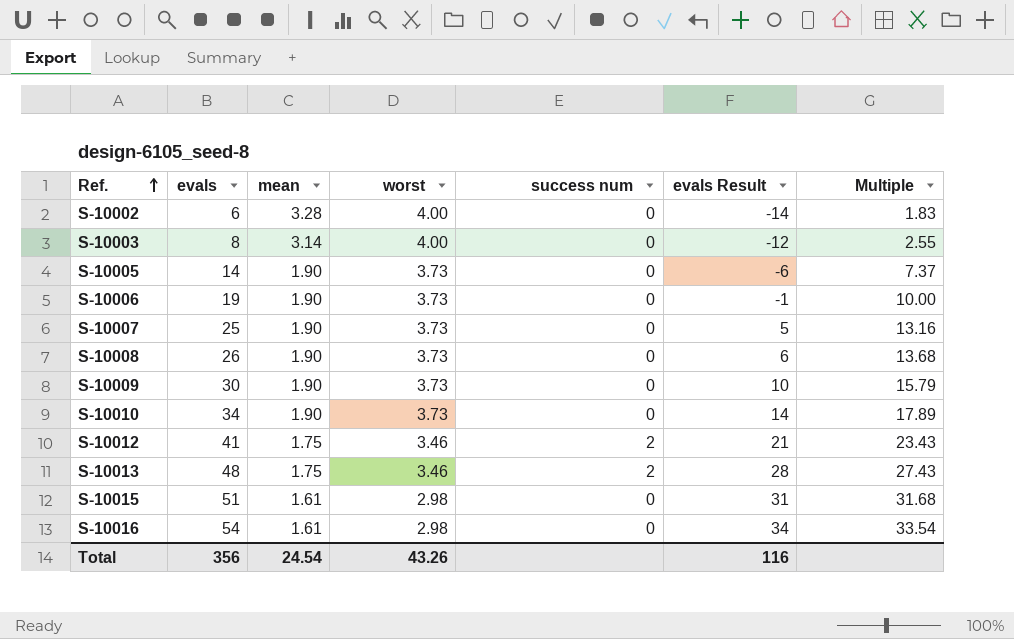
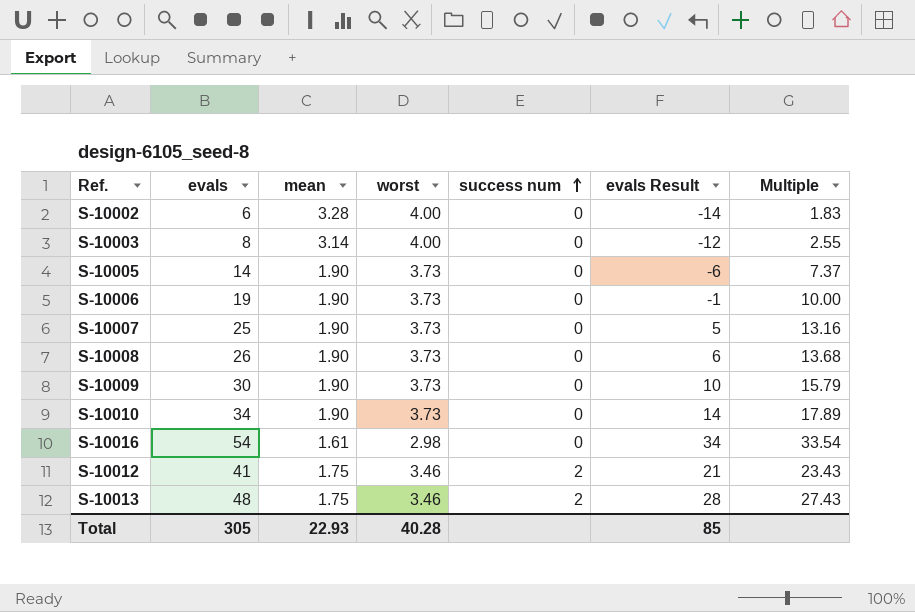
row order: Ref. ascending -> success num ascending
row S-10015: 51 | 1.61 | 2.98 | 0 | 31 | 31.68 -> none
Total | evals: 356 -> 305
Total | mean: 24.54 -> 22.93
Total | worst: 43.26 -> 40.28
Total | evals Result: 116 -> 85

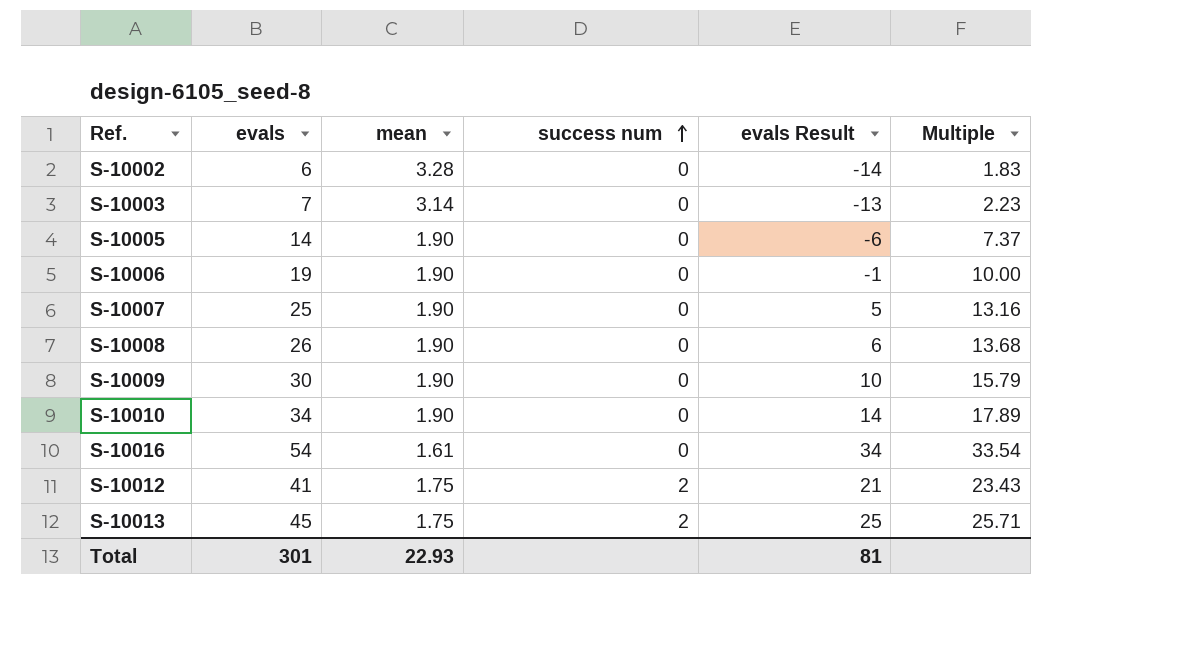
column worst | position: 4 -> none
S-10003 | evals: 8 -> 7
S-10003 | evals Result: -12 -> -13
S-10003 | Multiple: 2.55 -> 2.23
S-10013 | evals: 48 -> 45
S-10013 | evals Result: 28 -> 25
S-10013 | Multiple: 27.43 -> 25.71
Total | evals: 305 -> 301
Total | evals Result: 85 -> 81

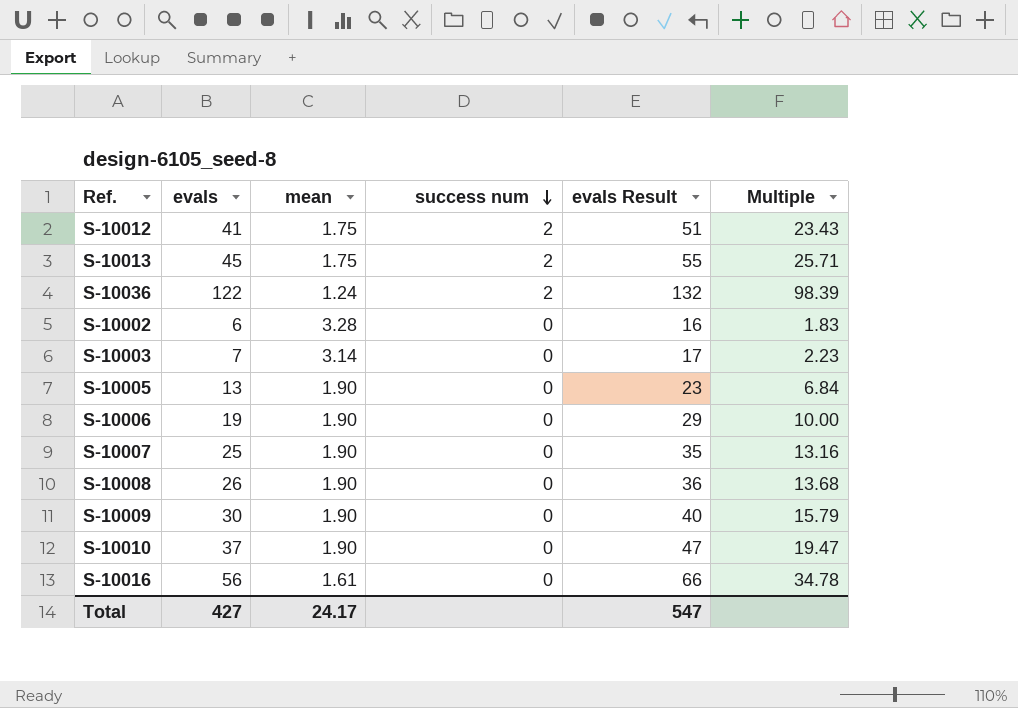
row order: success num ascending -> success num descending
column evals Result | formula: [evals] - 20 -> [evals] + 10
row S-10036: none -> 122 | 1.24 | 2 | 132 | 98.39
S-10005 | evals: 14 -> 13
S-10005 | Multiple: 7.37 -> 6.84
S-10010 | evals: 34 -> 37
S-10010 | Multiple: 17.89 -> 19.47
S-10016 | evals: 54 -> 56
S-10016 | Multiple: 33.54 -> 34.78
Total | evals: 301 -> 427
Total | mean: 22.93 -> 24.17
Total | evals Result: 81 -> 547

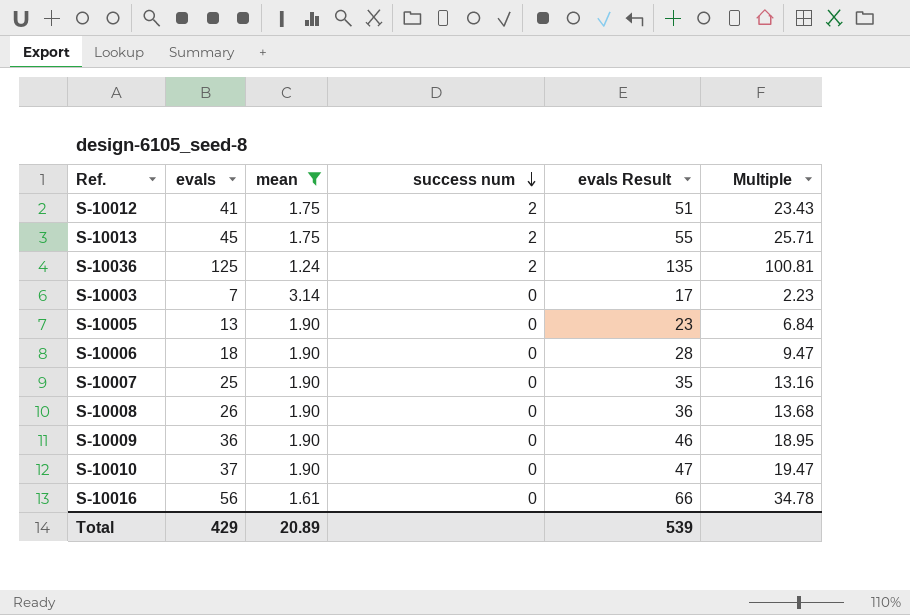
filter: none -> mean != 3.28
S-10036 | evals: 122 -> 125
S-10036 | evals Result: 132 -> 135
S-10036 | Multiple: 98.39 -> 100.81
S-10006 | evals: 19 -> 18
S-10006 | evals Result: 29 -> 28
S-10006 | Multiple: 10.00 -> 9.47
S-10009 | evals: 30 -> 36
S-10009 | evals Result: 40 -> 46
S-10009 | Multiple: 15.79 -> 18.95
Total | evals: 427 -> 429
Total | mean: 24.17 -> 20.89
Total | evals Result: 547 -> 539

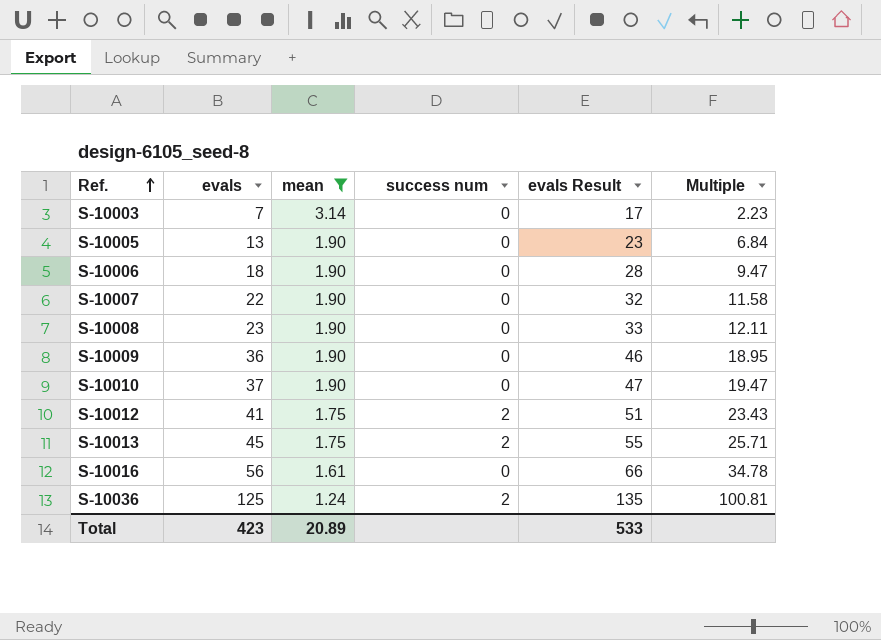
row order: success num descending -> Ref. ascending
S-10007 | evals: 25 -> 22
S-10007 | evals Result: 35 -> 32
S-10007 | Multiple: 13.16 -> 11.58
S-10008 | evals: 26 -> 23
S-10008 | evals Result: 36 -> 33
S-10008 | Multiple: 13.68 -> 12.11
Total | evals: 429 -> 423
Total | evals Result: 539 -> 533

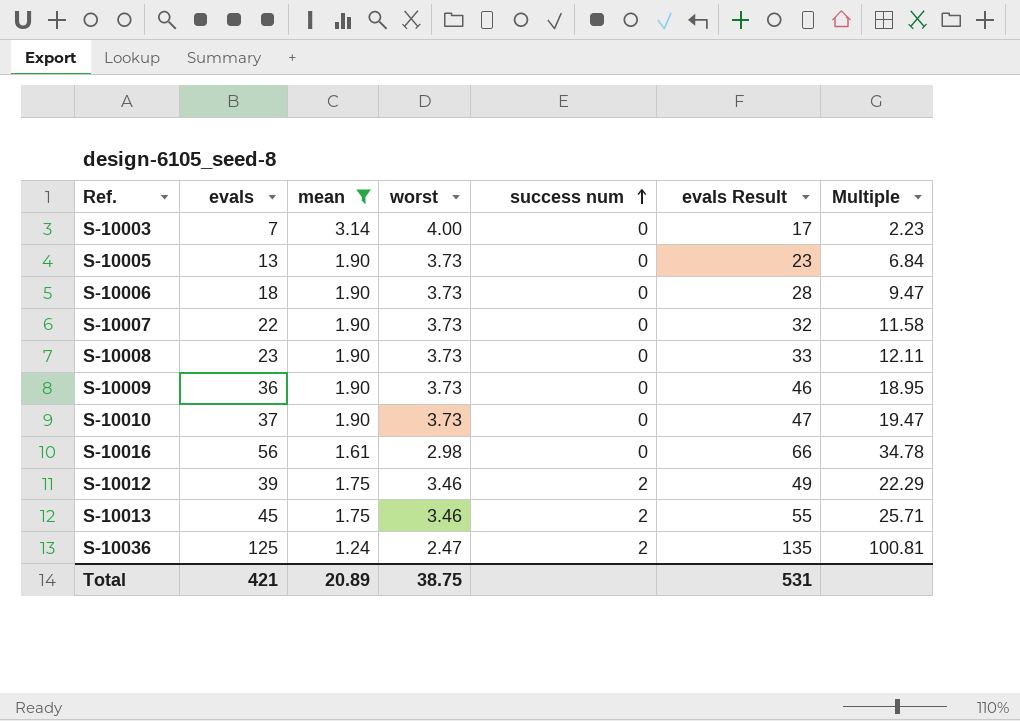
row order: Ref. ascending -> success num ascending
column worst | position: none -> 4
S-10012 | evals: 41 -> 39
S-10012 | evals Result: 51 -> 49
S-10012 | Multiple: 23.43 -> 22.29
Total | evals: 423 -> 421
Total | evals Result: 533 -> 531

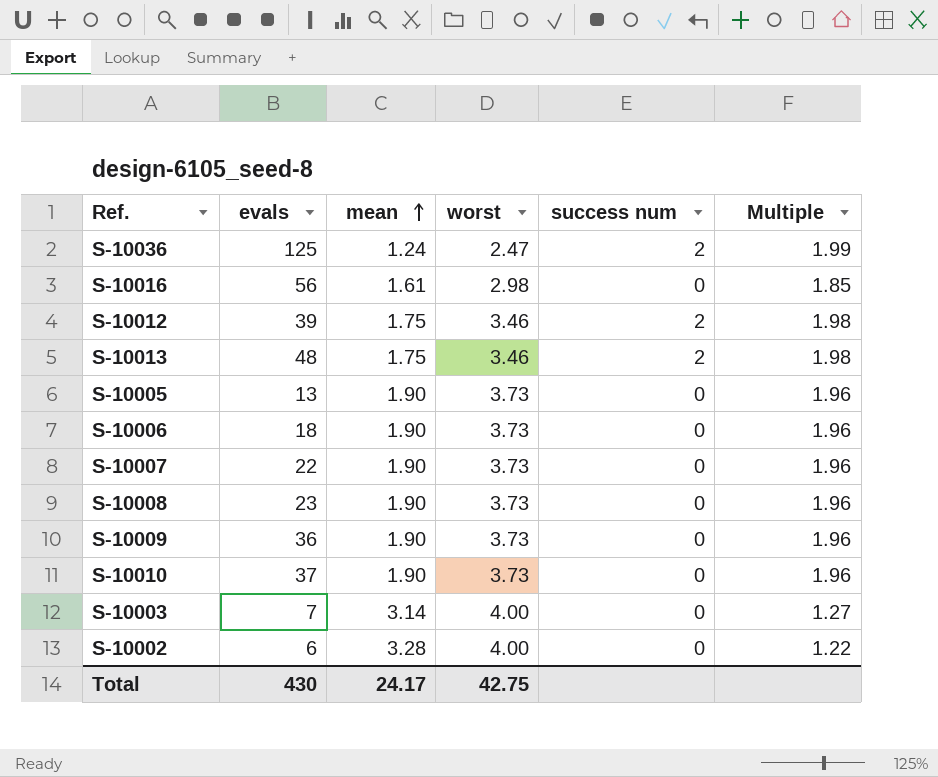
filter: mean != 3.28 -> none
row order: success num ascending -> mean ascending
column evals Result | formula: [evals] + 10 -> none
column Multiple | formula: [evals] / [mean] -> [worst] / [mean]
S-10013 | evals: 45 -> 48
Total | evals: 421 -> 430
Total | mean: 20.89 -> 24.17
Total | worst: 38.75 -> 42.75

